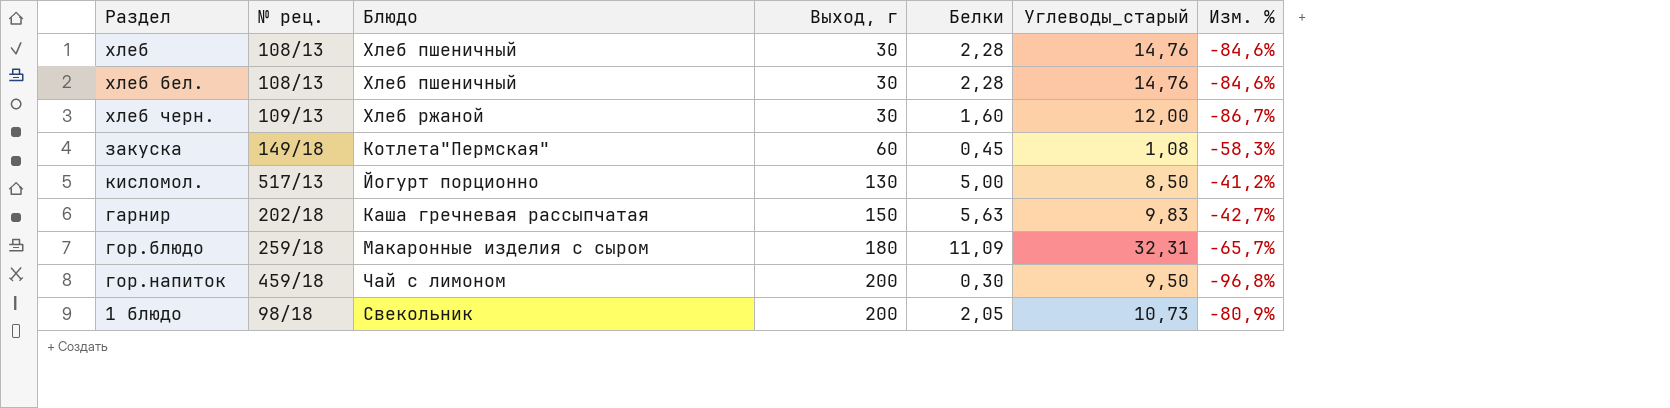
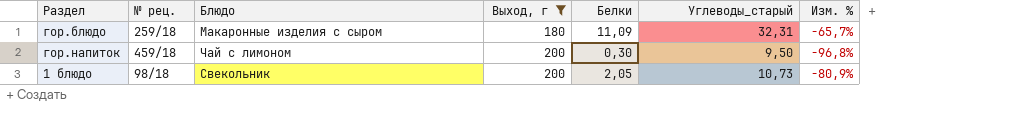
filter: none -> Выход, г >= 180

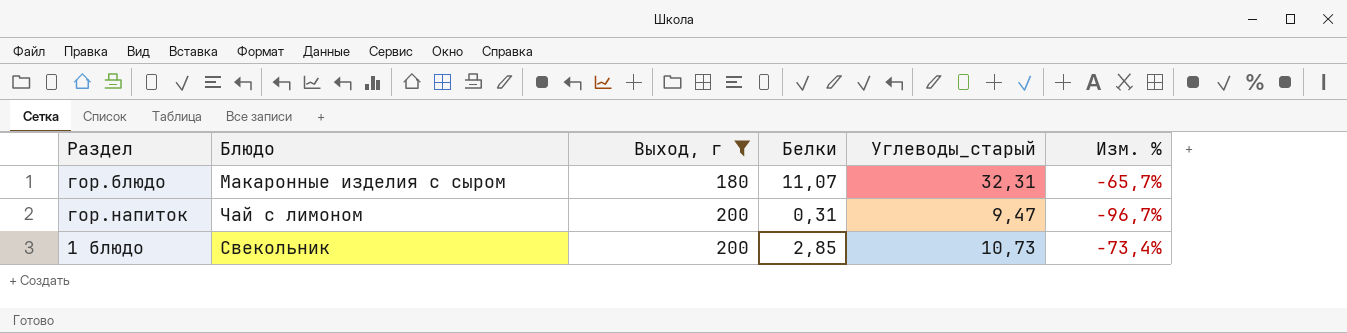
column № рец. | position: 2 -> none
гор.блюдо | Белки: 11,09 -> 11,07
гор.напиток | Белки: 0,30 -> 0,31
гор.напиток | Углеводы_старый: 9,50 -> 9,47
гор.напиток | Изм. %: -96,8% -> -96,7%
1 блюдо | Белки: 2,05 -> 2,85
1 блюдо | Изм. %: -80,9% -> -73,4%

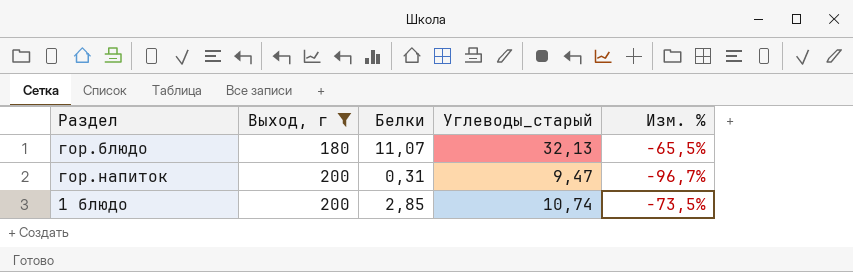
column Блюдо | position: 2 -> none
гор.блюдо | Углеводы_старый: 32,31 -> 32,13
гор.блюдо | Изм. %: -65,7% -> -65,5%
1 блюдо | Углеводы_старый: 10,73 -> 10,74
1 блюдо | Изм. %: -73,4% -> -73,5%

